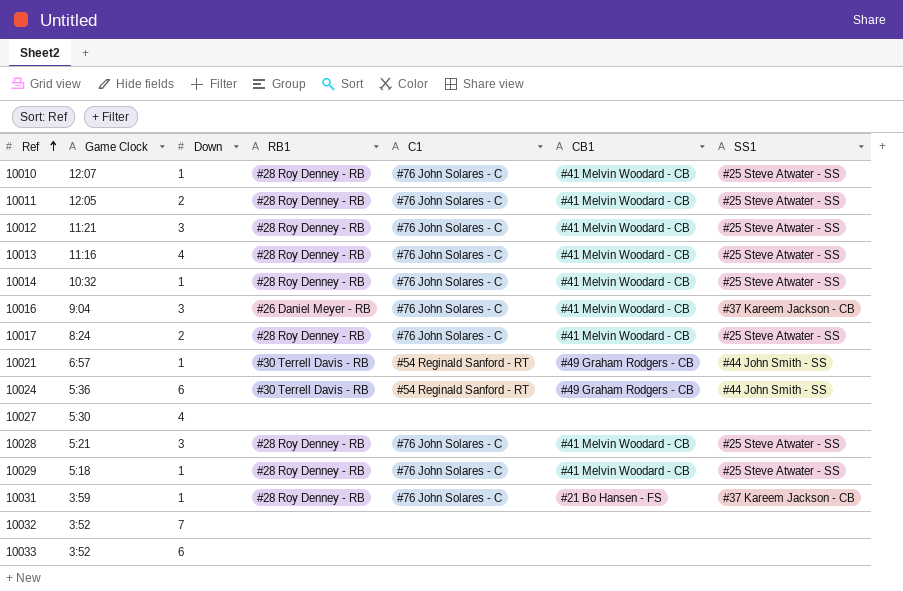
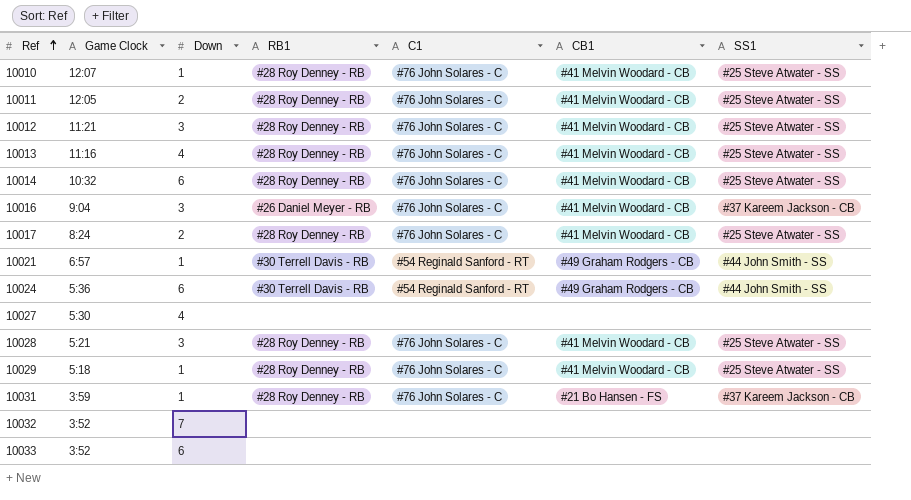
10014 | Down: 1 -> 6

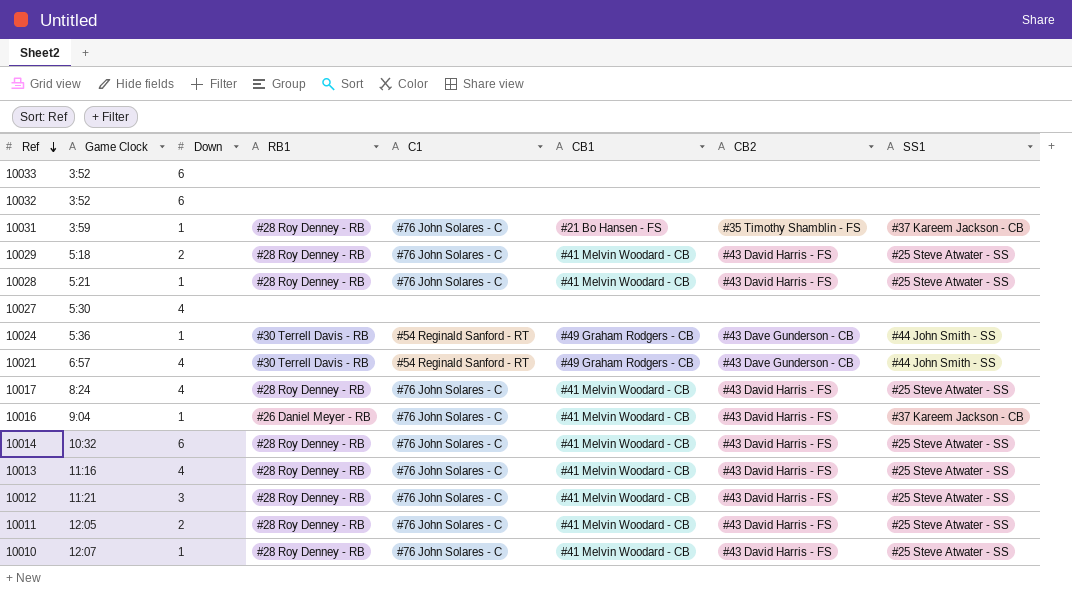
row order: Ref ascending -> Ref descending
column CB2 | position: none -> 7
10032 | Down: 7 -> 6
10029 | Down: 1 -> 2
10028 | Down: 3 -> 1
10024 | Down: 6 -> 1
10021 | Down: 1 -> 4
10017 | Down: 2 -> 4
10016 | Down: 3 -> 1

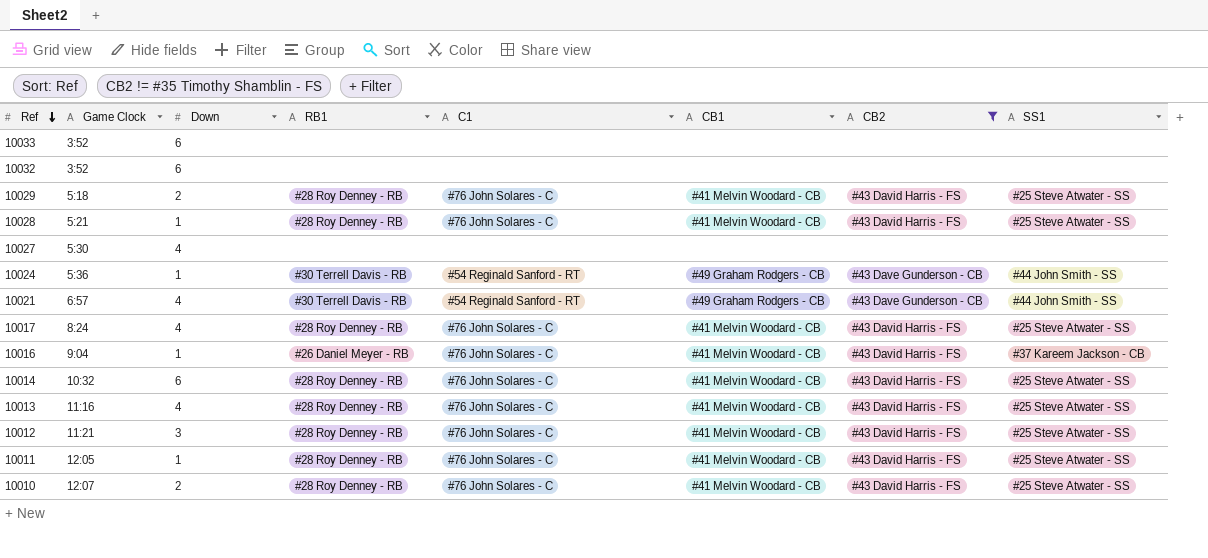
filter: none -> CB2 != #35 Timothy Shamblin - FS
10011 | Down: 2 -> 1
10010 | Down: 1 -> 2

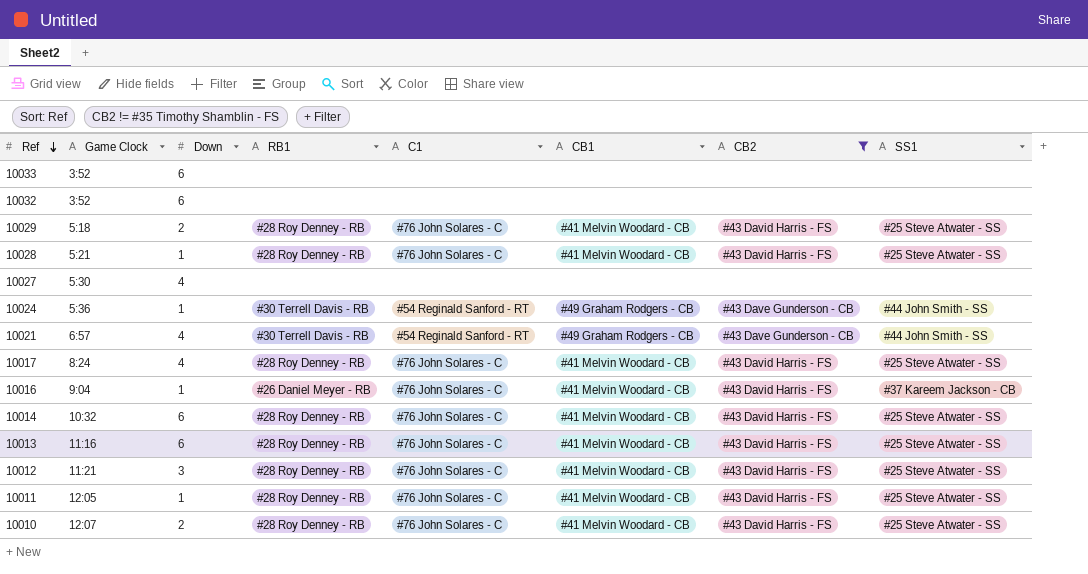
10013 | Down: 4 -> 6

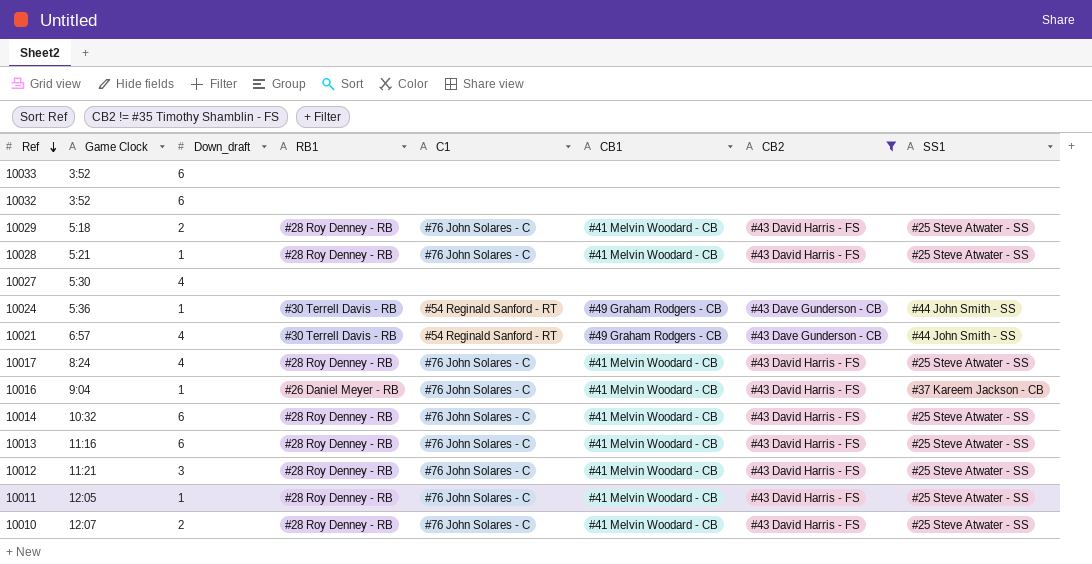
column name: Down -> Down_draft

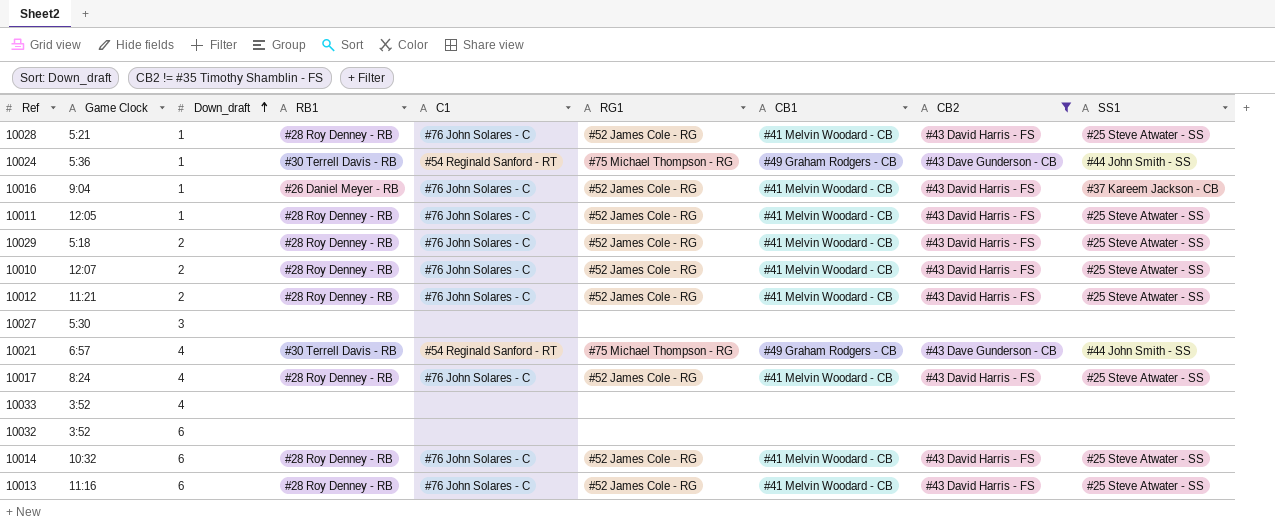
row order: Ref descending -> Down_draft ascending
column RG1 | position: none -> 6
10012 | Down_draft: 3 -> 2
10027 | Down_draft: 4 -> 3
10033 | Down_draft: 6 -> 4

